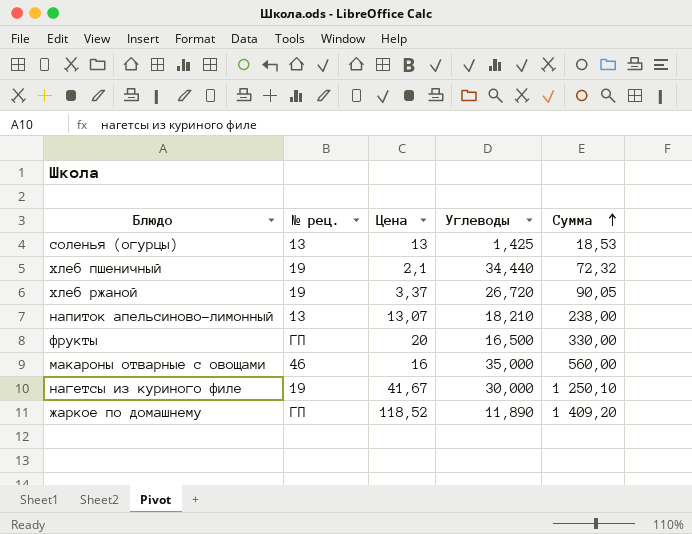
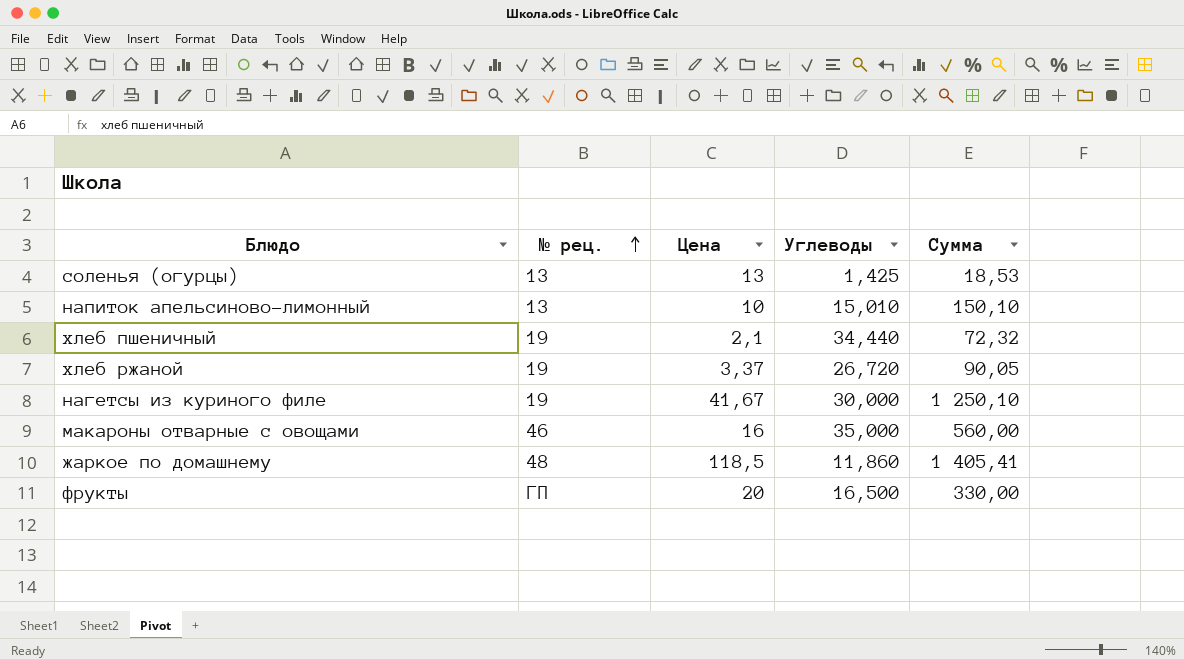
row order: Сумма ascending -> № рец. ascending
напиток апельсиново-лимонный | Цена: 13,07 -> 10
напиток апельсиново-лимонный | Углеводы: 18,210 -> 15,010
напиток апельсиново-лимонный | Сумма: 238,00 -> 150,10
жаркое по домашнему | № рец.: ГП -> 48
жаркое по домашнему | Цена: 118,52 -> 118,5
жаркое по домашнему | Углеводы: 11,890 -> 11,860
жаркое по домашнему | Сумма: 1 409,20 -> 1 405,41

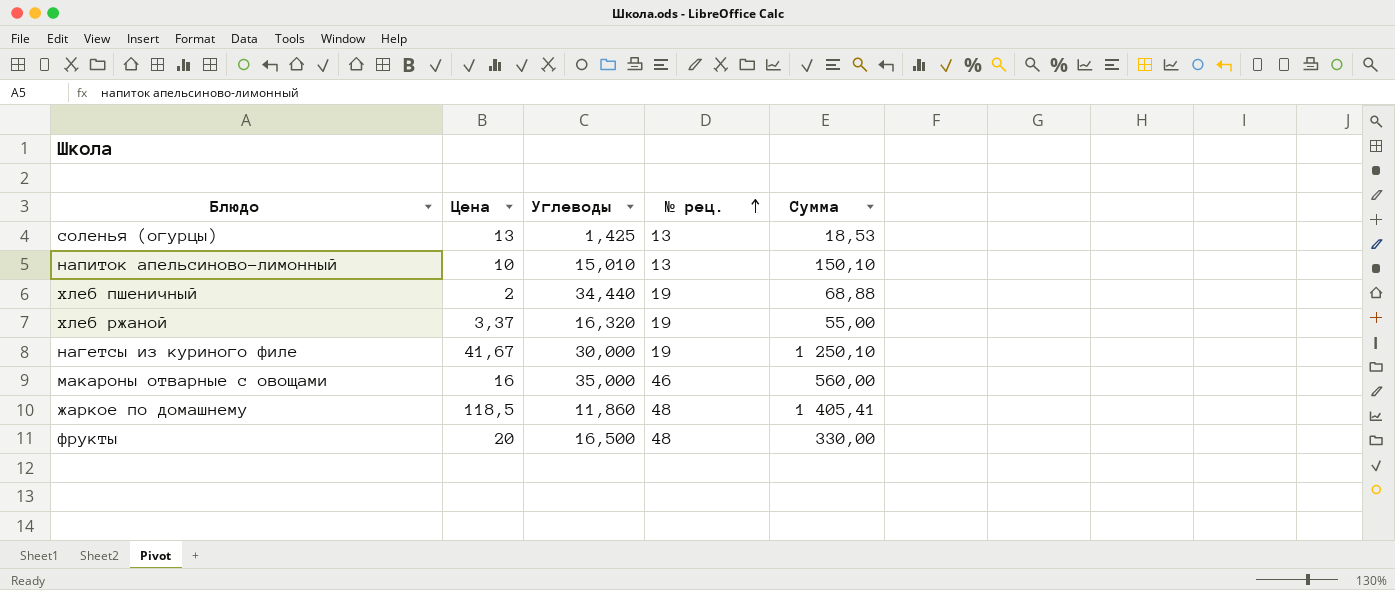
column № рец. | position: 2 -> 4
хлеб пшеничный | Цена: 2,1 -> 2
хлеб пшеничный | Сумма: 72,32 -> 68,88
хлеб ржаной | Углеводы: 26,720 -> 16,320
хлеб ржаной | Сумма: 90,05 -> 55,00
фрукты | № рец.: ГП -> 48

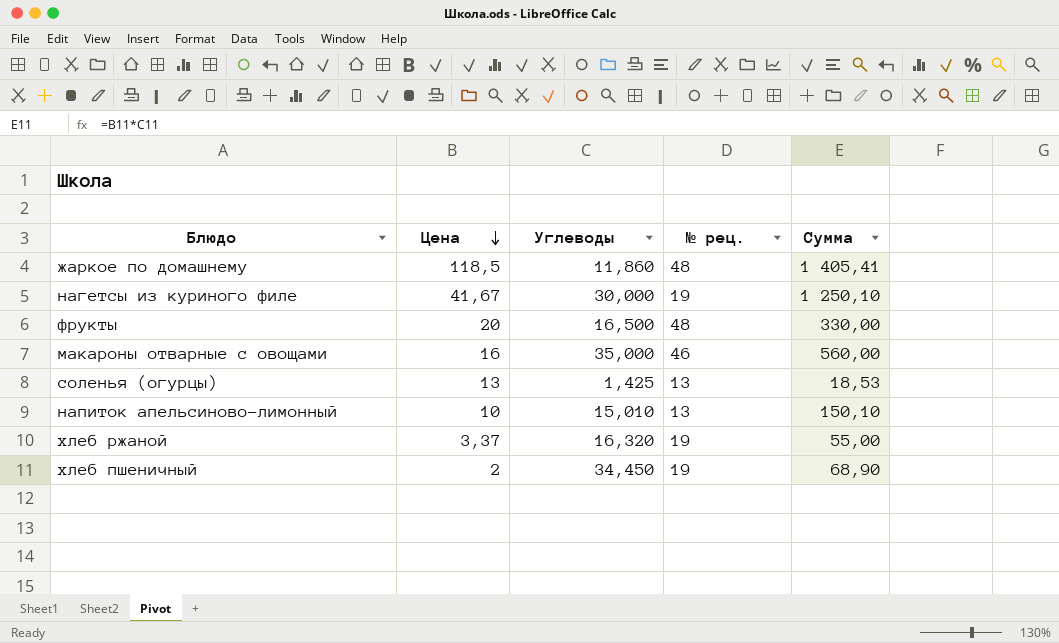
row order: № рец. ascending -> Цена descending
хлеб пшеничный | Углеводы: 34,440 -> 34,450
хлеб пшеничный | Сумма: 68,88 -> 68,90

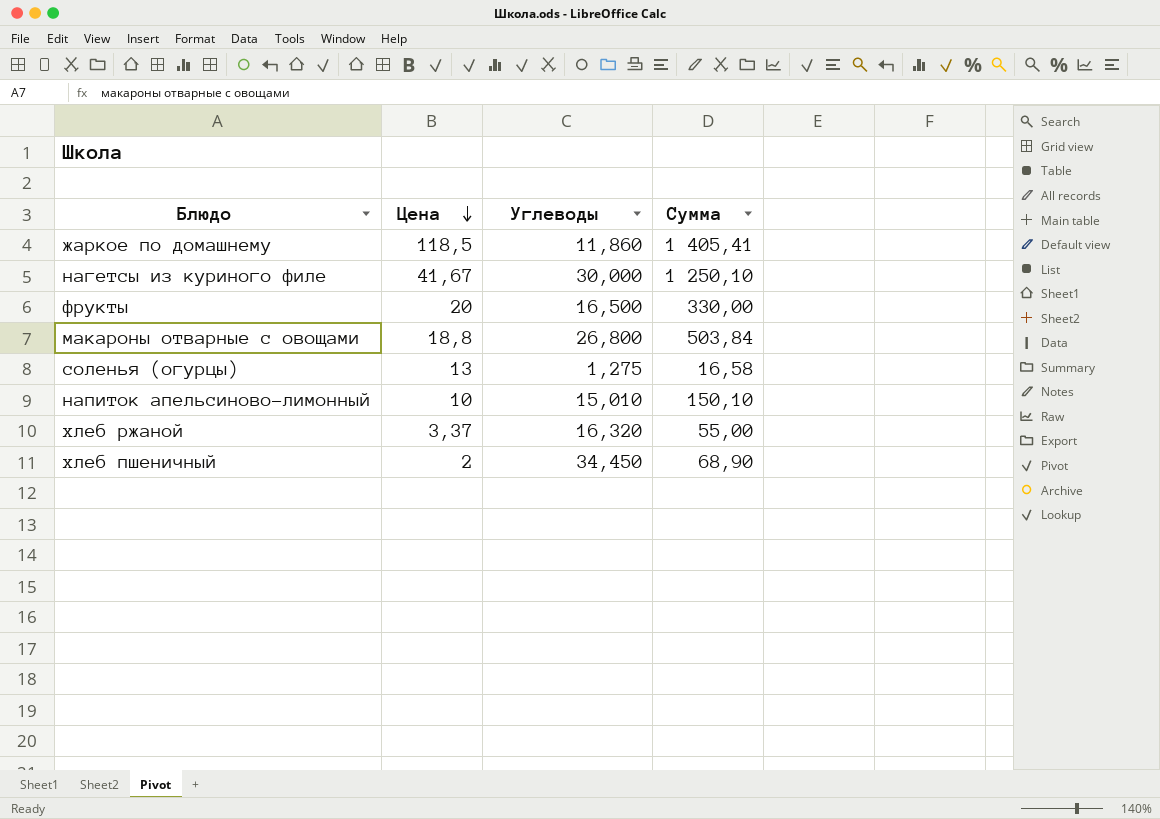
column № рец. | position: 4 -> none
макароны отварные с овощами | Цена: 16 -> 18,8
макароны отварные с овощами | Углеводы: 35,000 -> 26,800
макароны отварные с овощами | Сумма: 560,00 -> 503,84
соленья (огурцы) | Углеводы: 1,425 -> 1,275
соленья (огурцы) | Сумма: 18,53 -> 16,58

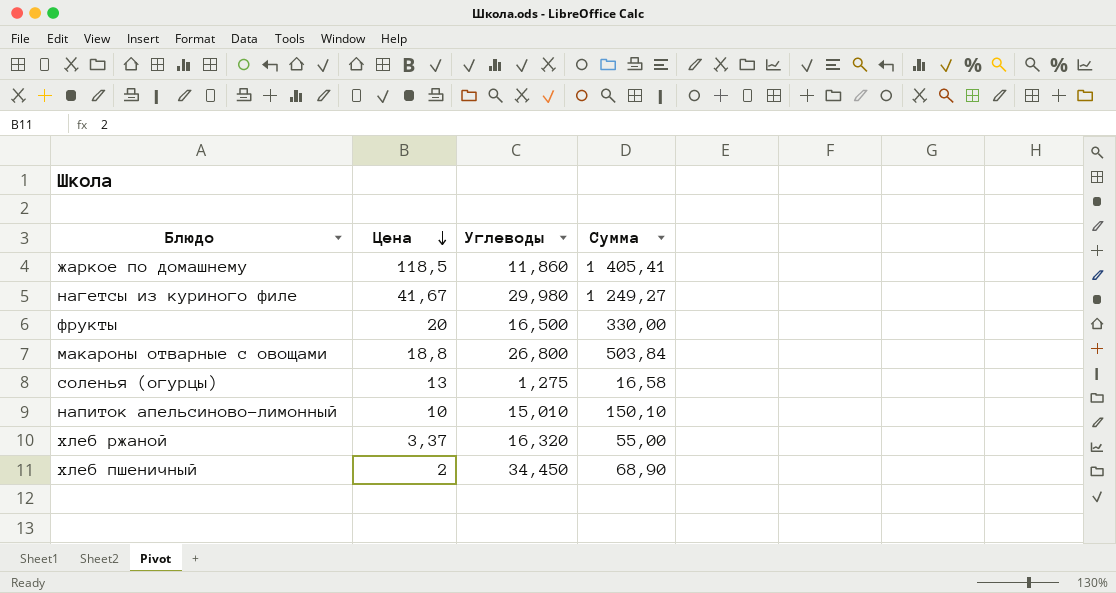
нагетсы из куриного филе | Углеводы: 30,000 -> 29,980
нагетсы из куриного филе | Сумма: 1 250,10 -> 1 249,27

